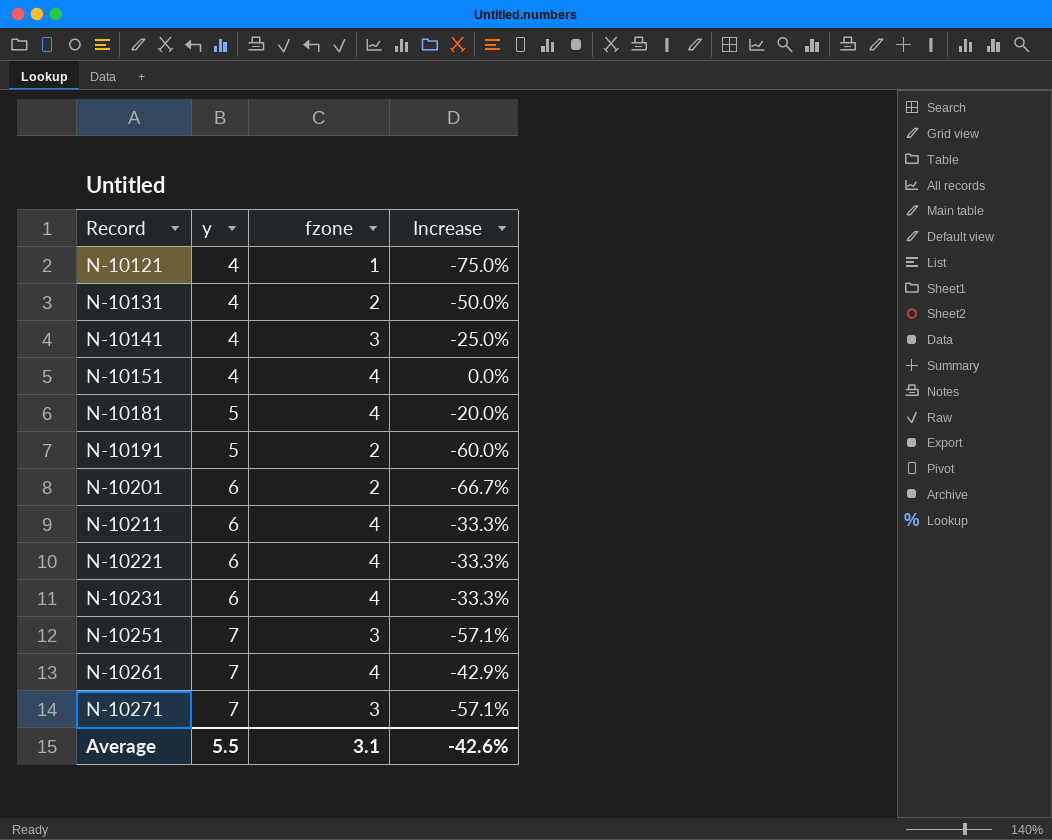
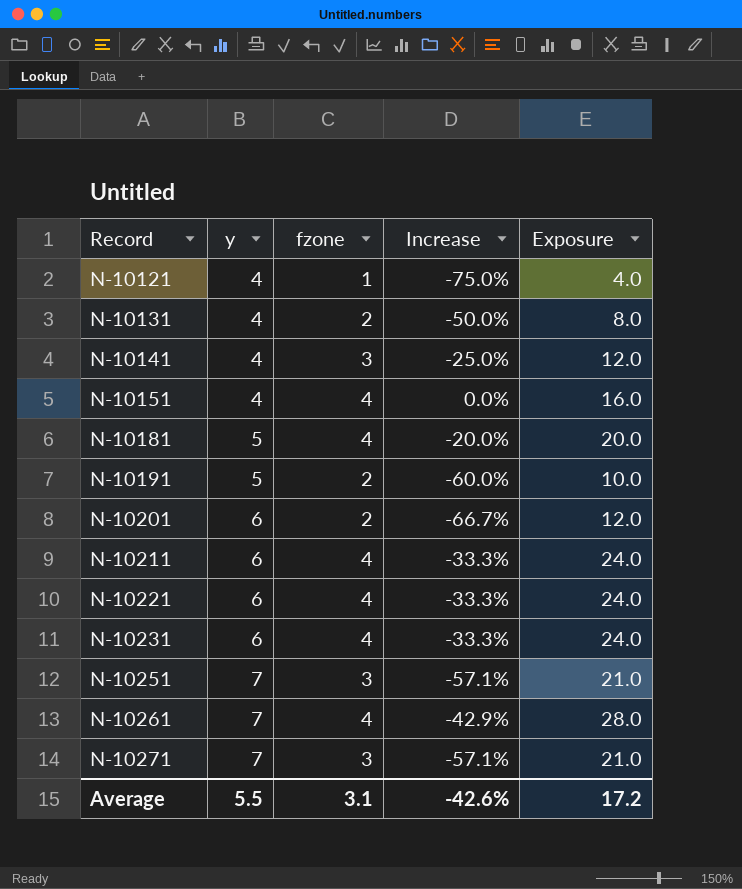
column Exposure | formula: none -> [y] * [fzone]

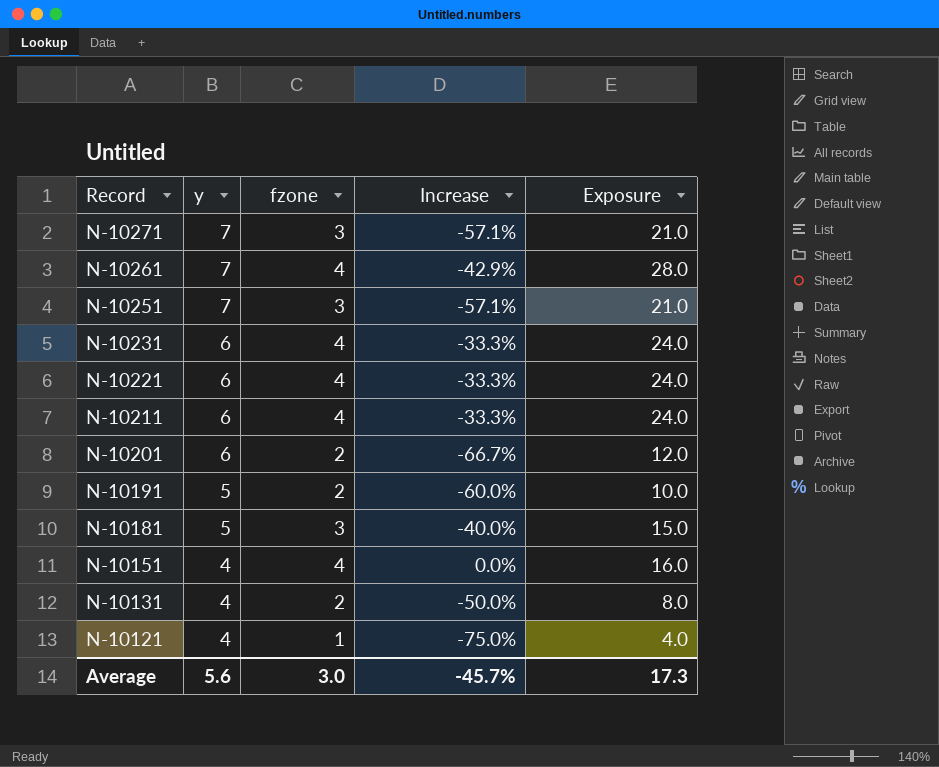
row order: Record ascending -> Record descending
row N-10141: 4 | 3 | -25.0% | 12.0 -> none
N-10181 | fzone: 4 -> 3
N-10181 | Increase: -20.0% -> -40.0%
N-10181 | Exposure: 20.0 -> 15.0
Average | y: 5.5 -> 5.6
Average | fzone: 3.1 -> 3.0
Average | Increase: -42.6% -> -45.7%
Average | Exposure: 17.2 -> 17.3

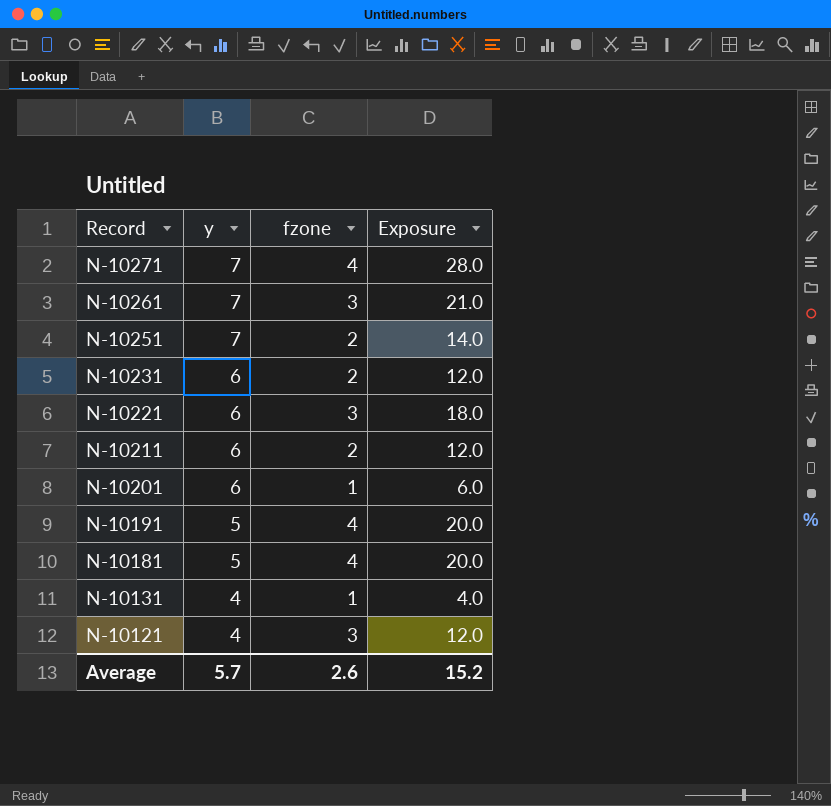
column Increase | formula: ([fzone] - [y]) / [y] -> none
row N-10151: 4 | 4 | 0.0% | 16.0 -> none
N-10271 | fzone: 3 -> 4
N-10271 | Exposure: 21.0 -> 28.0
N-10261 | fzone: 4 -> 3
N-10261 | Exposure: 28.0 -> 21.0
N-10251 | fzone: 3 -> 2
N-10251 | Exposure: 21.0 -> 14.0
N-10231 | fzone: 4 -> 2
N-10231 | Exposure: 24.0 -> 12.0
N-10221 | fzone: 4 -> 3
N-10221 | Exposure: 24.0 -> 18.0
N-10211 | fzone: 4 -> 2
N-10211 | Exposure: 24.0 -> 12.0
N-10201 | fzone: 2 -> 1
N-10201 | Exposure: 12.0 -> 6.0
N-10191 | fzone: 2 -> 4
N-10191 | Exposure: 10.0 -> 20.0
N-10181 | fzone: 3 -> 4
N-10181 | Exposure: 15.0 -> 20.0
N-10131 | fzone: 2 -> 1
N-10131 | Exposure: 8.0 -> 4.0
N-10121 | fzone: 1 -> 3
N-10121 | Exposure: 4.0 -> 12.0
Average | y: 5.6 -> 5.7
Average | fzone: 3.0 -> 2.6
Average | Exposure: 17.3 -> 15.2

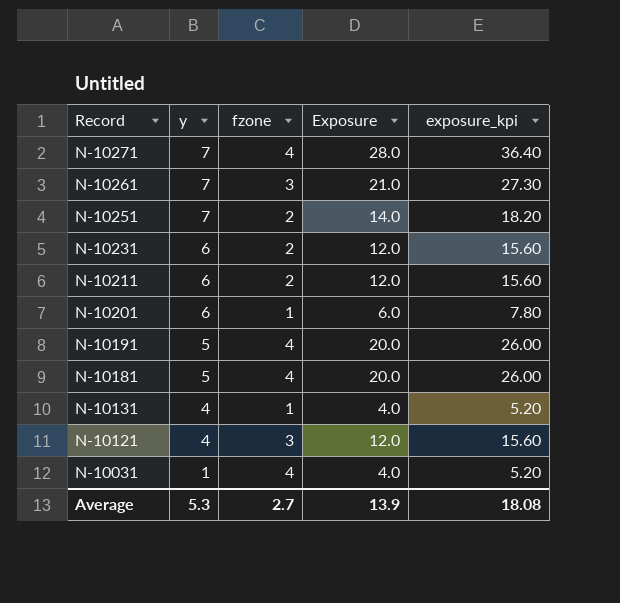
column exposure_kpi | formula: none -> [Exposure] * 1.3
row N-10221: 6 | 3 | 18.0 -> none
row N-10031: none -> 1 | 4 | 4.0 | 5.20
Average | y: 5.7 -> 5.3
Average | fzone: 2.6 -> 2.7
Average | Exposure: 15.2 -> 13.9

